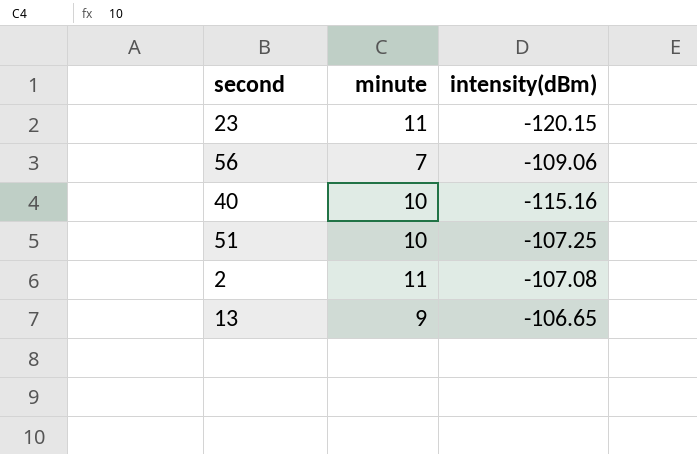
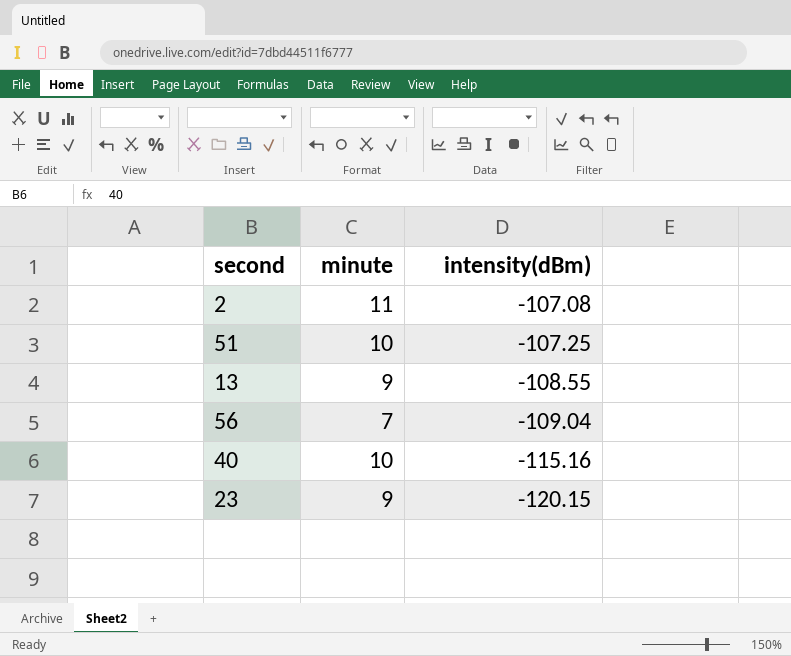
row order: none -> intensity(dBm) descending
13 | intensity(dBm): -106.65 -> -108.55
56 | intensity(dBm): -109.06 -> -109.04
23 | minute: 11 -> 9

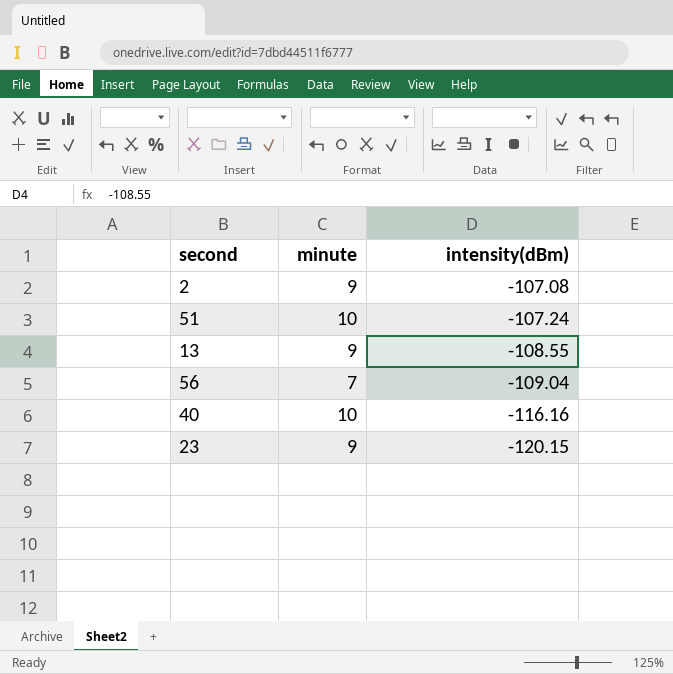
2 | minute: 11 -> 9
51 | intensity(dBm): -107.25 -> -107.24
40 | intensity(dBm): -115.16 -> -116.16

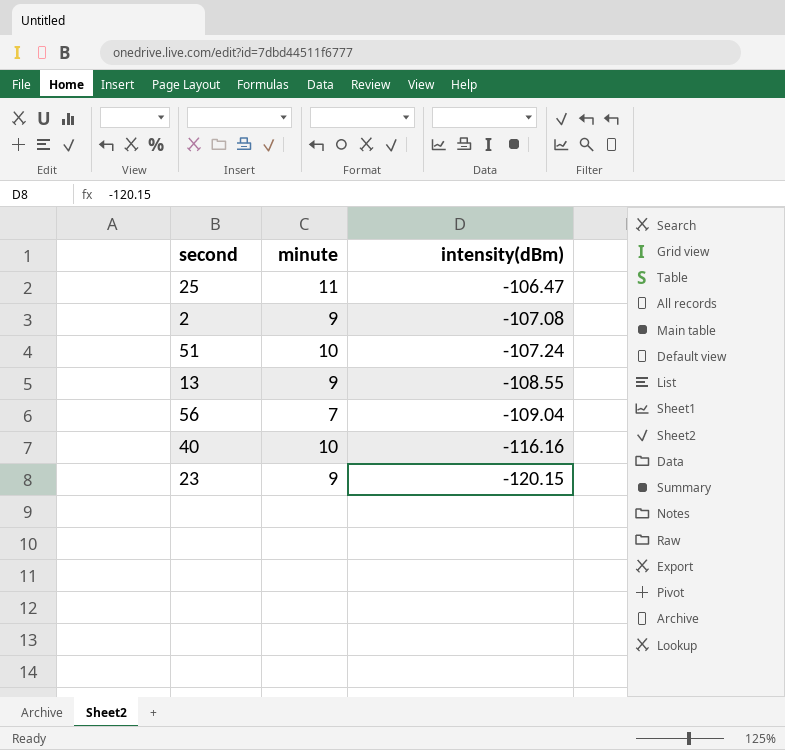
row 25: none -> 11 | -106.47

